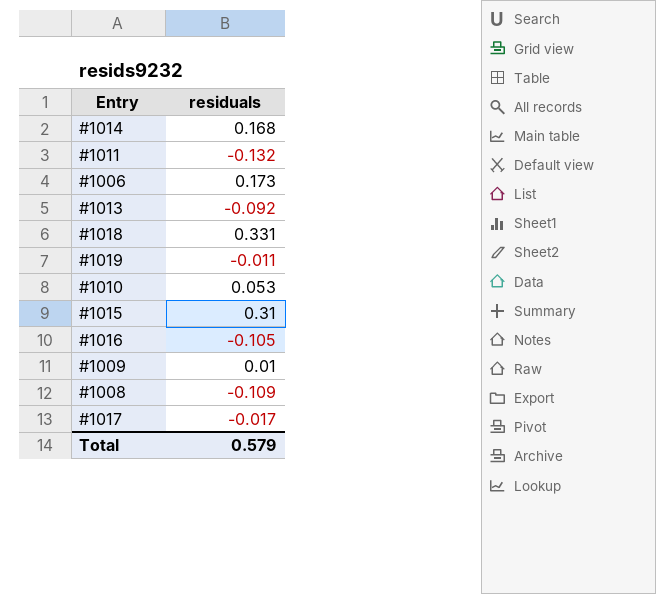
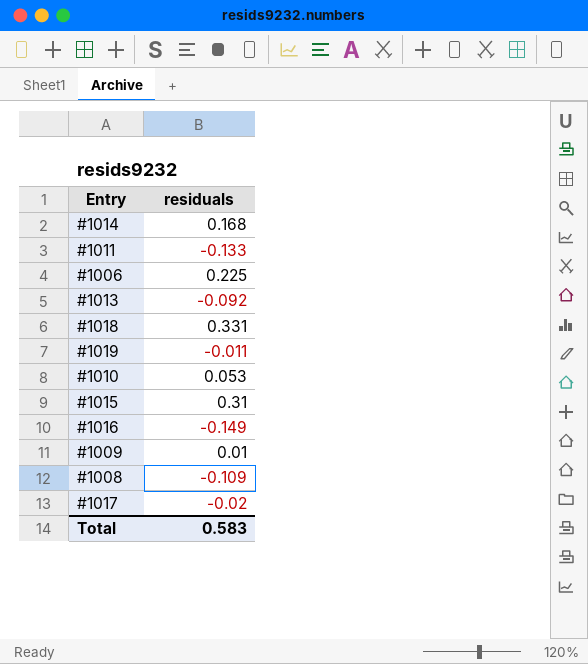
#1011 | residuals: -0.132 -> -0.133
#1006 | residuals: 0.173 -> 0.225
#1016 | residuals: -0.105 -> -0.149
#1017 | residuals: -0.017 -> -0.02
Total | residuals: 0.579 -> 0.583

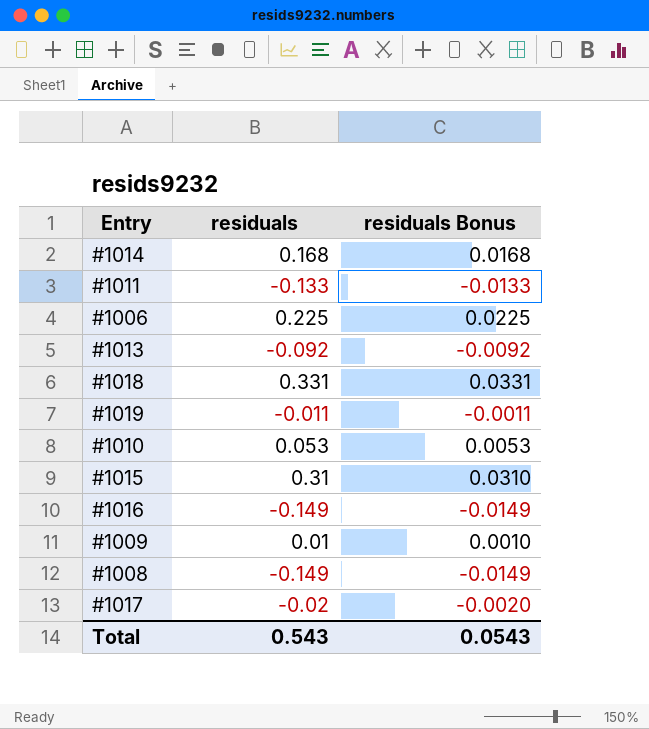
column residuals Bonus | formula: none -> [residuals] * 0.1
#1008 | residuals: -0.109 -> -0.149
Total | residuals: 0.583 -> 0.543

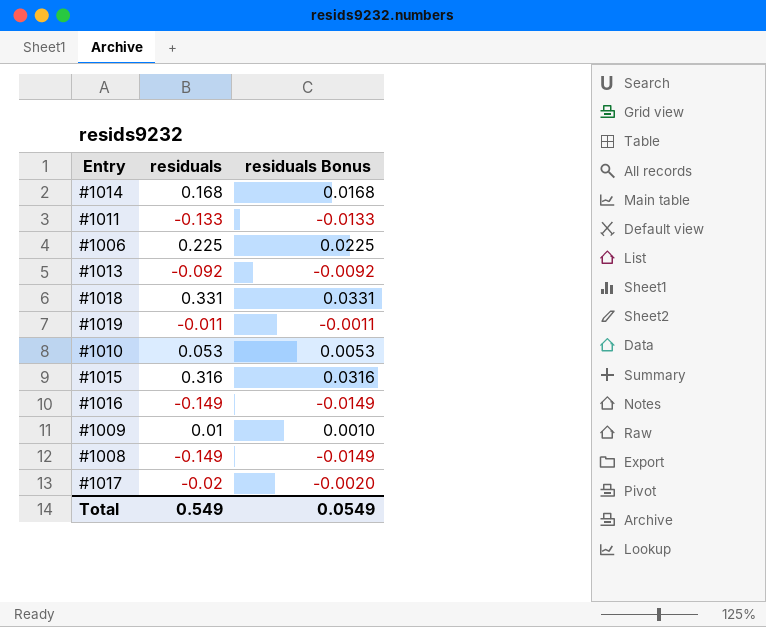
#1015 | residuals: 0.31 -> 0.316
#1015 | residuals Bonus: 0.0310 -> 0.0316
Total | residuals: 0.543 -> 0.549
Total | residuals Bonus: 0.0543 -> 0.0549

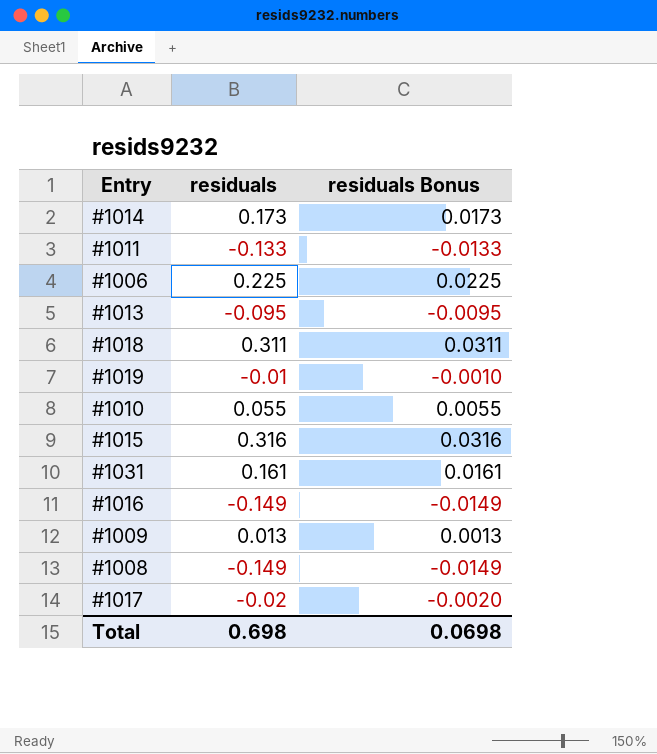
#1014 | residuals: 0.168 -> 0.173
#1014 | residuals Bonus: 0.0168 -> 0.0173
#1013 | residuals: -0.092 -> -0.095
#1013 | residuals Bonus: -0.0092 -> -0.0095
#1018 | residuals: 0.331 -> 0.311
#1018 | residuals Bonus: 0.0331 -> 0.0311
#1019 | residuals: -0.011 -> -0.01
#1019 | residuals Bonus: -0.0011 -> -0.0010
#1010 | residuals: 0.053 -> 0.055
#1010 | residuals Bonus: 0.0053 -> 0.0055
row #1031: none -> 0.161 | 0.0161
#1009 | residuals: 0.01 -> 0.013
#1009 | residuals Bonus: 0.0010 -> 0.0013
Total | residuals: 0.549 -> 0.698
Total | residuals Bonus: 0.0549 -> 0.0698

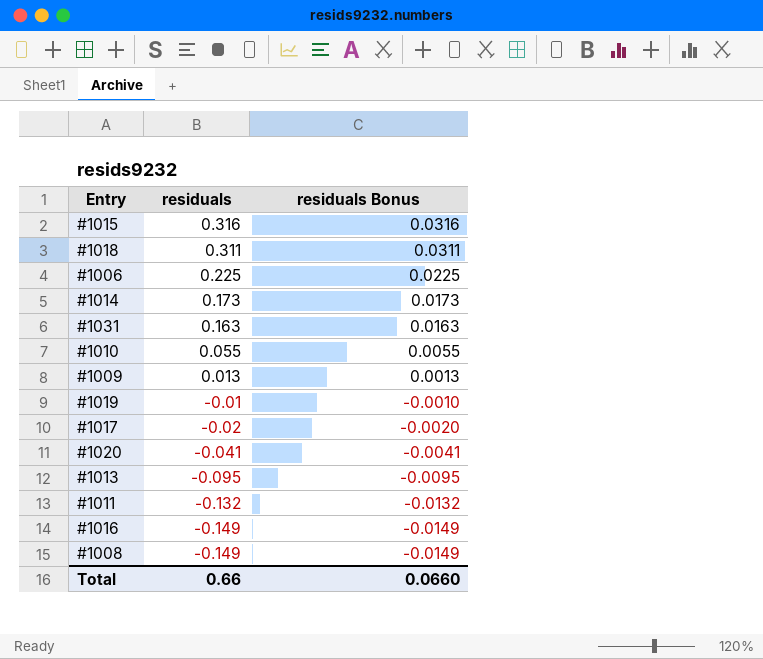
row order: none -> residuals descending
#1031 | residuals: 0.161 -> 0.163
#1031 | residuals Bonus: 0.0161 -> 0.0163
row #1020: none -> -0.041 | -0.0041
#1011 | residuals: -0.133 -> -0.132
#1011 | residuals Bonus: -0.0133 -> -0.0132
Total | residuals: 0.698 -> 0.66
Total | residuals Bonus: 0.0698 -> 0.0660

